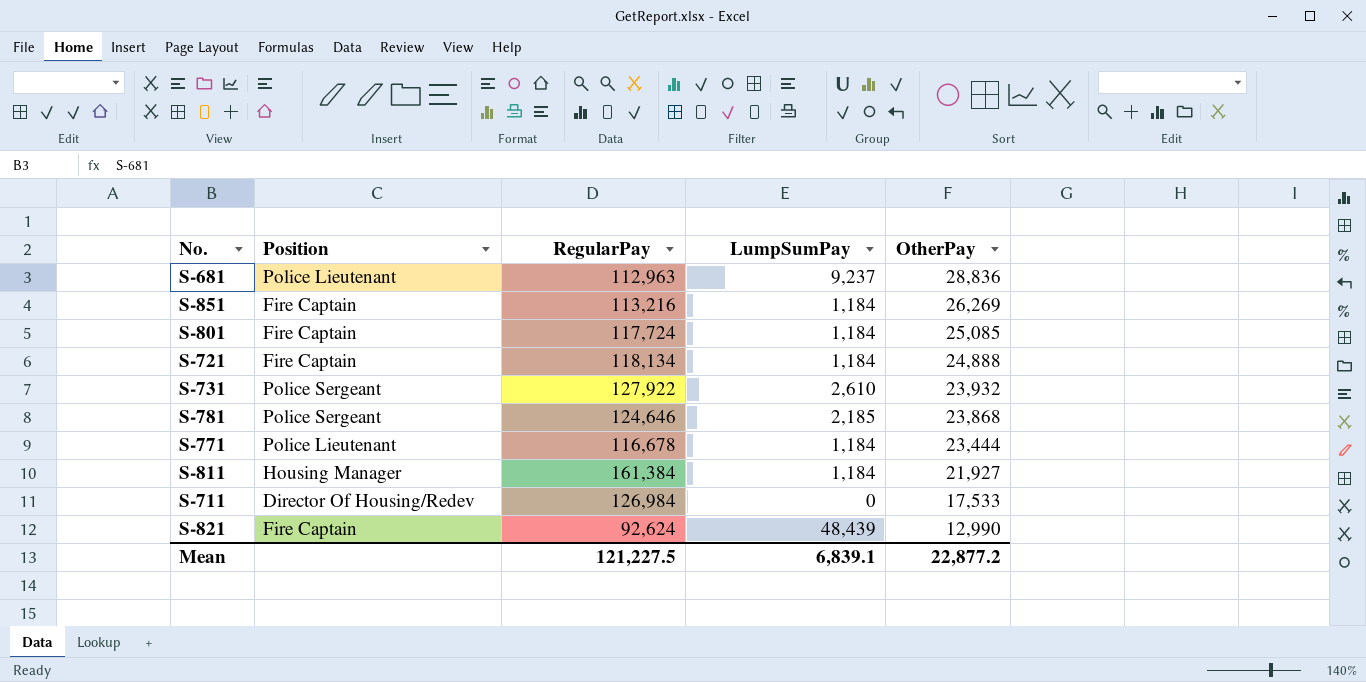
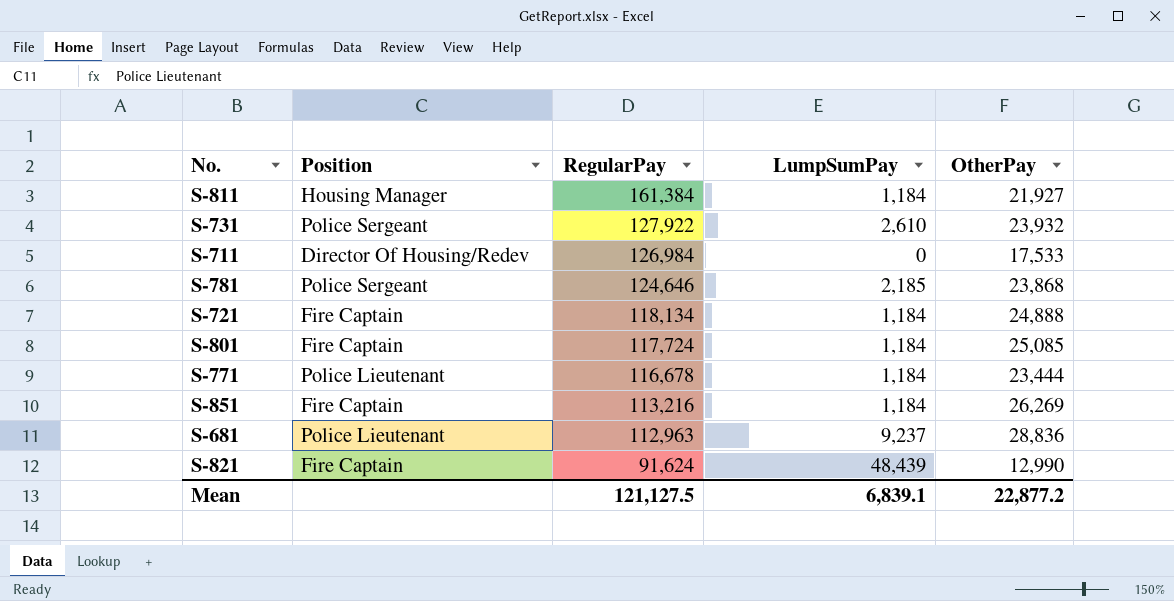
row order: OtherPay descending -> RegularPay descending
S-821 | RegularPay: 92,624 -> 91,624
Mean | RegularPay: 121,227.5 -> 121,127.5

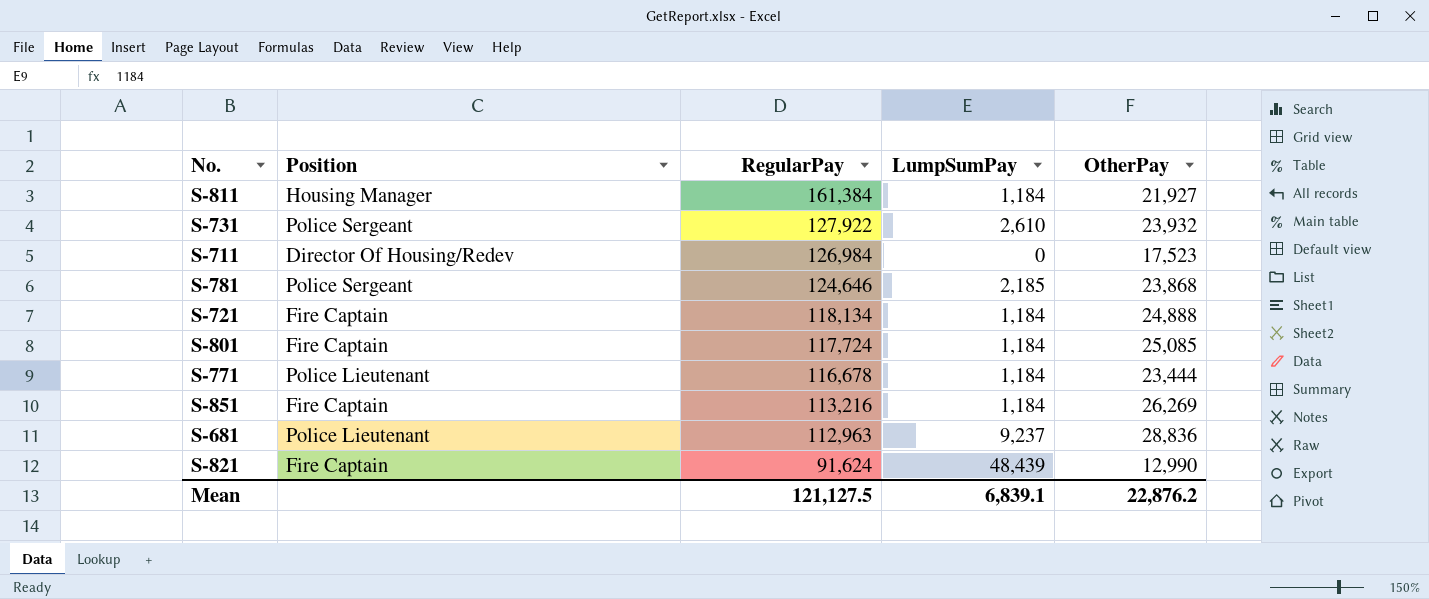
S-711 | OtherPay: 17,533 -> 17,523
Mean | OtherPay: 22,877.2 -> 22,876.2

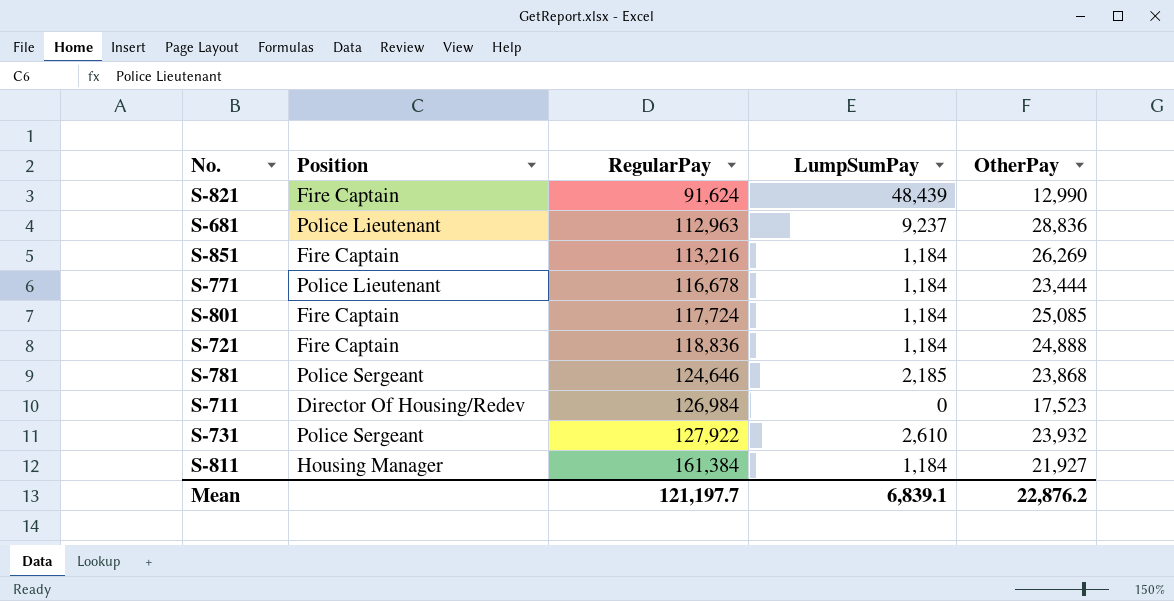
row order: RegularPay descending -> RegularPay ascending
S-721 | RegularPay: 118,134 -> 118,836
Mean | RegularPay: 121,127.5 -> 121,197.7

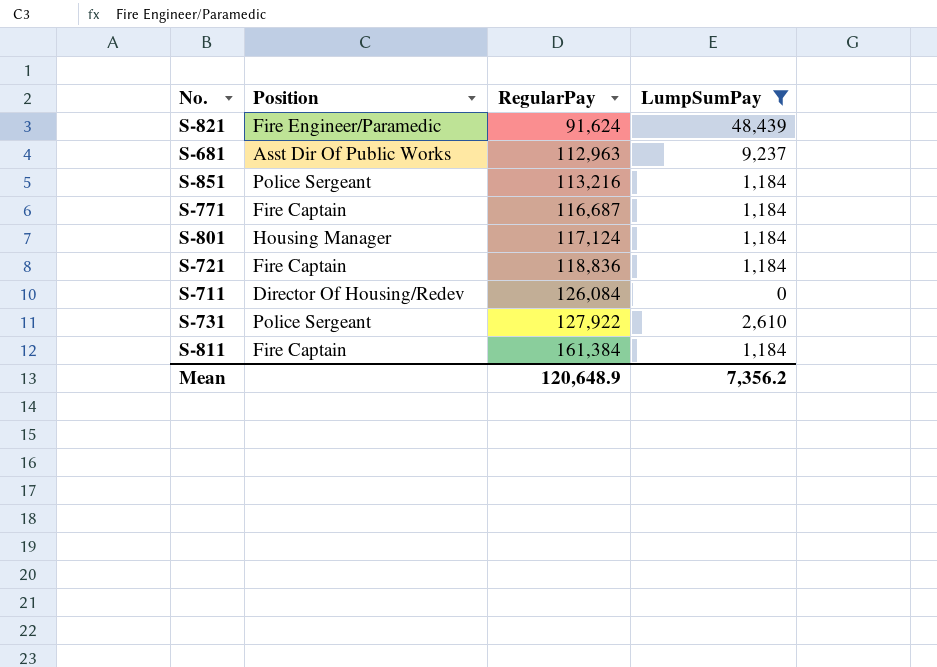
filter: none -> LumpSumPay != 2,185
column OtherPay | position: 5 -> none
S-821 | Position: Fire Captain -> Fire Engineer/Paramedic
S-681 | Position: Police Lieutenant -> Asst Dir Of Public Works
S-851 | Position: Fire Captain -> Police Sergeant
S-771 | Position: Police Lieutenant -> Fire Captain
S-771 | RegularPay: 116,678 -> 116,687
S-801 | Position: Fire Captain -> Housing Manager
S-801 | RegularPay: 117,724 -> 117,124
S-711 | RegularPay: 126,984 -> 126,084
S-811 | Position: Housing Manager -> Fire Captain
Mean | RegularPay: 121,197.7 -> 120,648.9
Mean | LumpSumPay: 6,839.1 -> 7,356.2

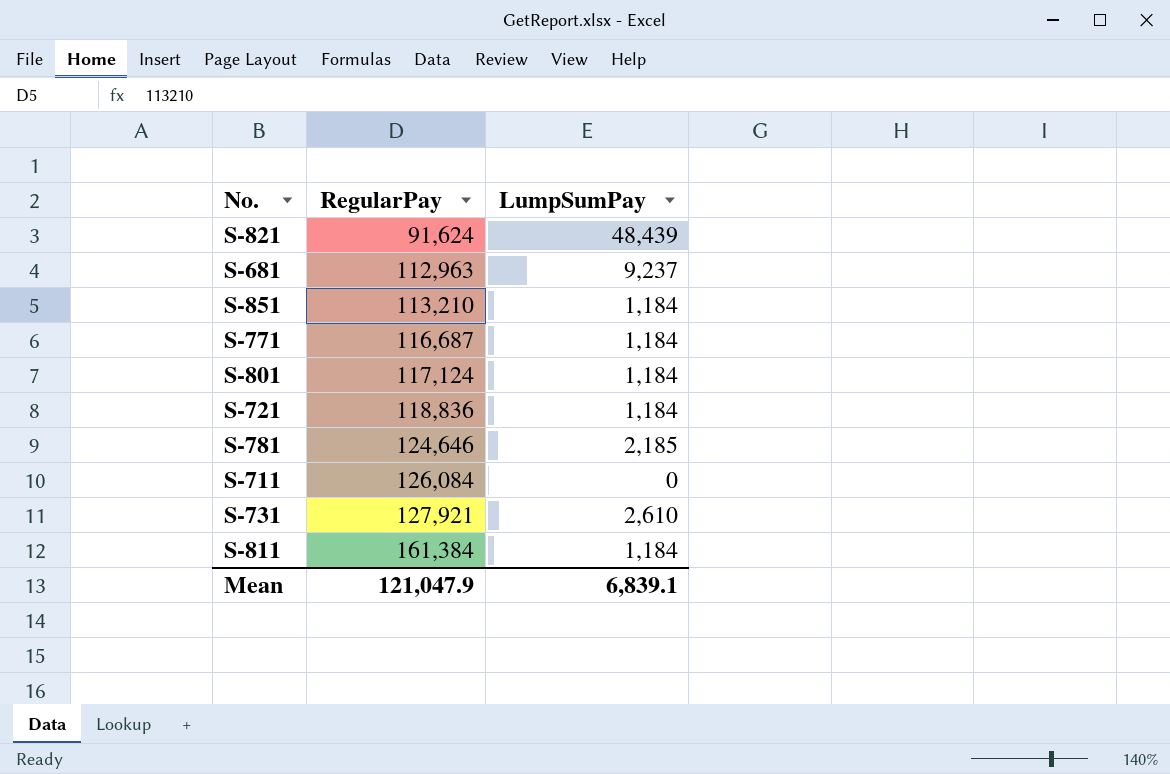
filter: LumpSumPay != 2,185 -> none
column Position | position: 2 -> none
S-851 | RegularPay: 113,216 -> 113,210
S-731 | RegularPay: 127,922 -> 127,921
Mean | RegularPay: 120,648.9 -> 121,047.9
Mean | LumpSumPay: 7,356.2 -> 6,839.1

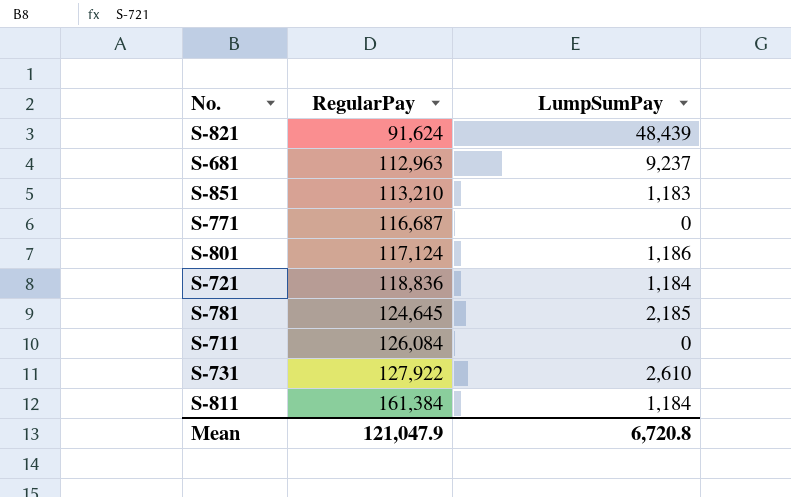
S-851 | LumpSumPay: 1,184 -> 1,183
S-771 | LumpSumPay: 1,184 -> 0
S-801 | LumpSumPay: 1,184 -> 1,186
S-781 | RegularPay: 124,646 -> 124,645
S-731 | RegularPay: 127,921 -> 127,922
Mean | LumpSumPay: 6,839.1 -> 6,720.8

